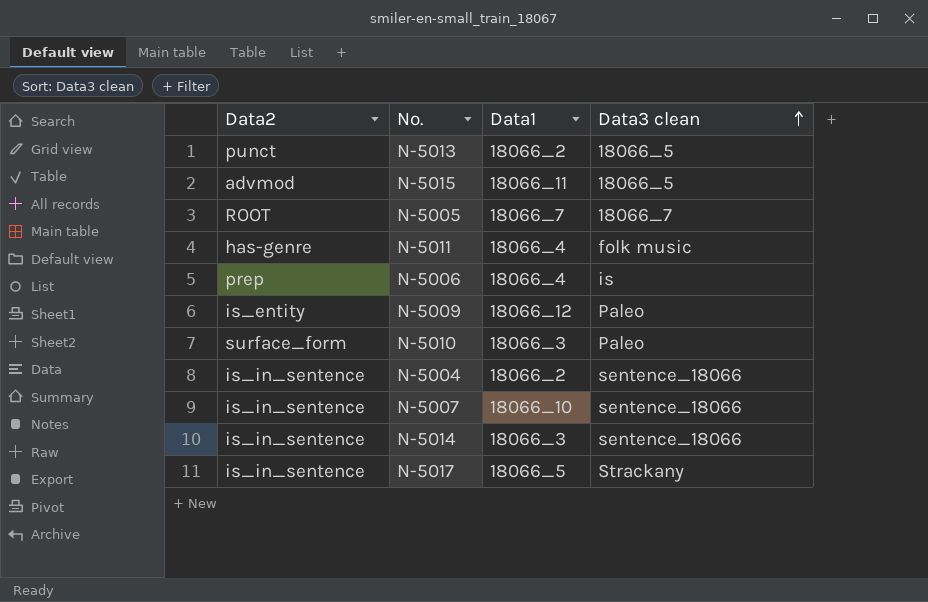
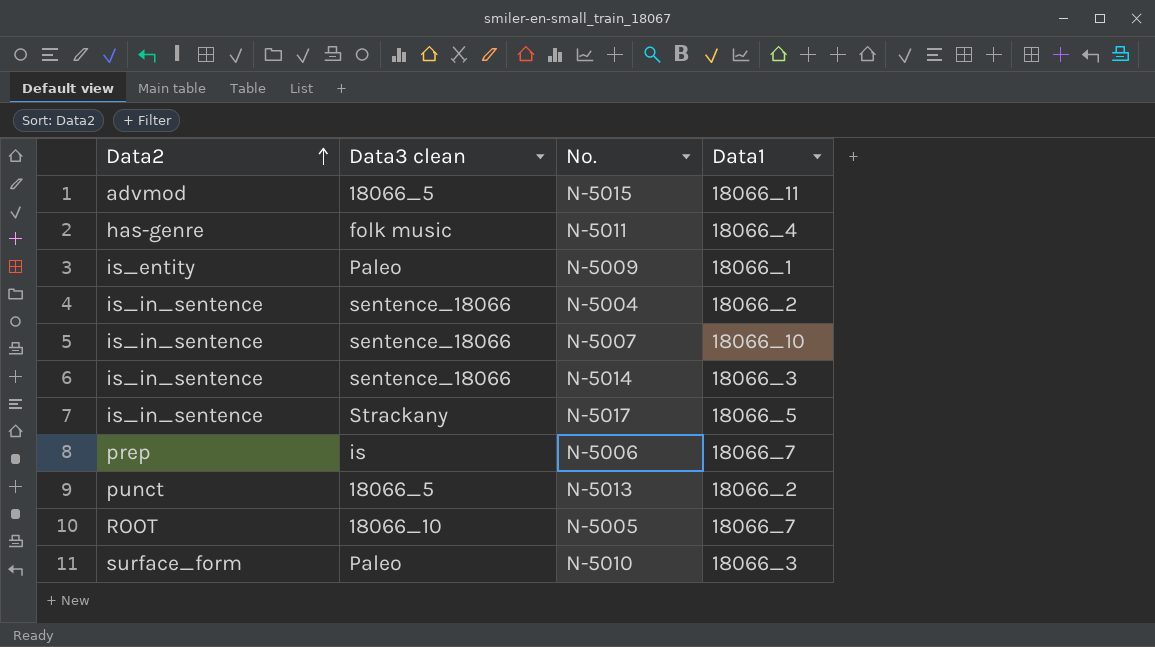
row order: Data3 clean ascending -> Data2 ascending
column Data3 clean | position: 4 -> 2
N-5009 | Data1: 18066_12 -> 18066_1
N-5006 | Data1: 18066_4 -> 18066_7
N-5005 | Data3 clean: 18066_7 -> 18066_10

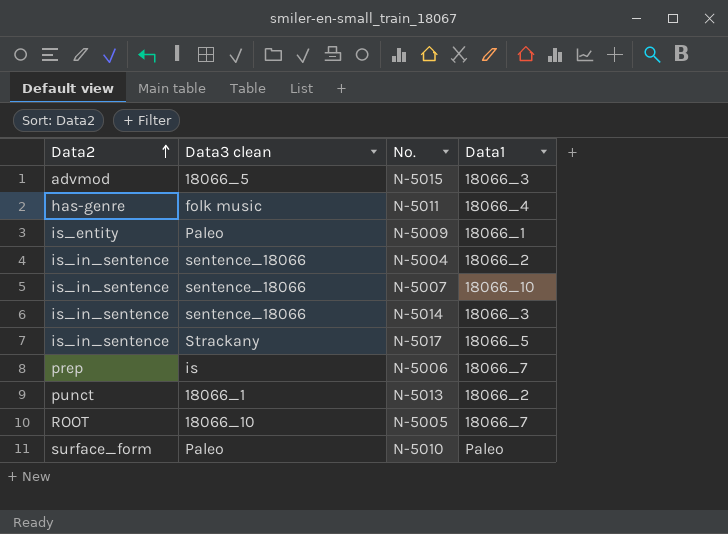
N-5015 | Data1: 18066_11 -> 18066_3
N-5013 | Data3 clean: 18066_5 -> 18066_1
N-5010 | Data1: 18066_3 -> Paleo

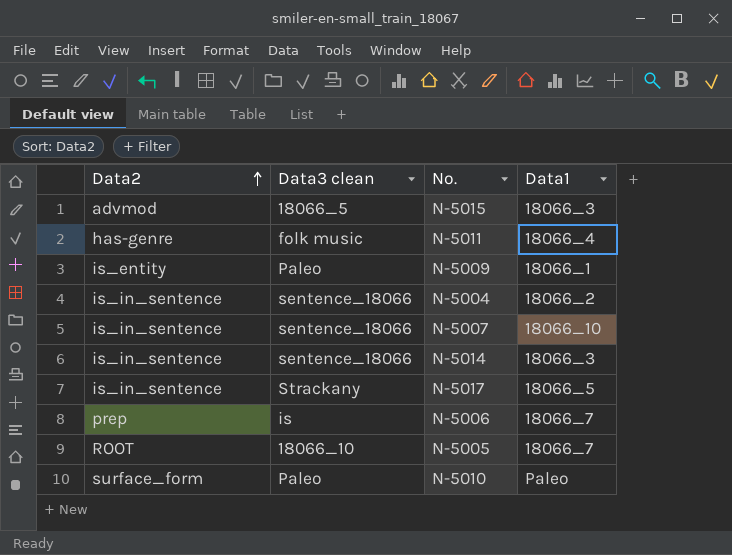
row N-5013: punct | 18066_1 | 18066_2 -> none

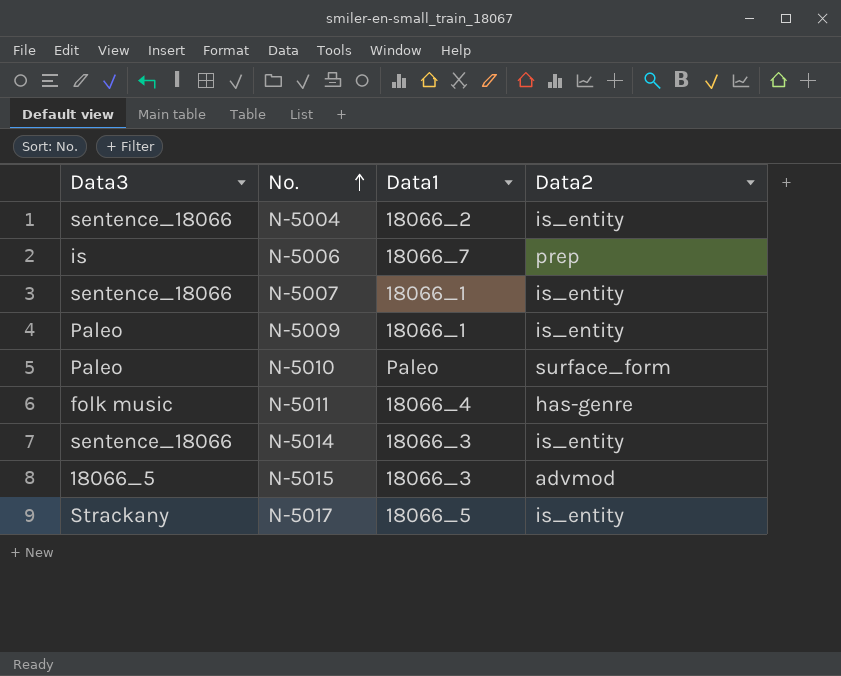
row order: Data2 ascending -> No. ascending
column name: Data3 clean -> Data3
column Data2 | position: 1 -> 4
row N-5005: ROOT | 18066_10 | 18066_7 -> none
N-5004 | Data2: is_in_sentence -> is_entity
N-5007 | Data1: 18066_10 -> 18066_1
N-5007 | Data2: is_in_sentence -> is_entity
N-5014 | Data2: is_in_sentence -> is_entity
N-5017 | Data2: is_in_sentence -> is_entity

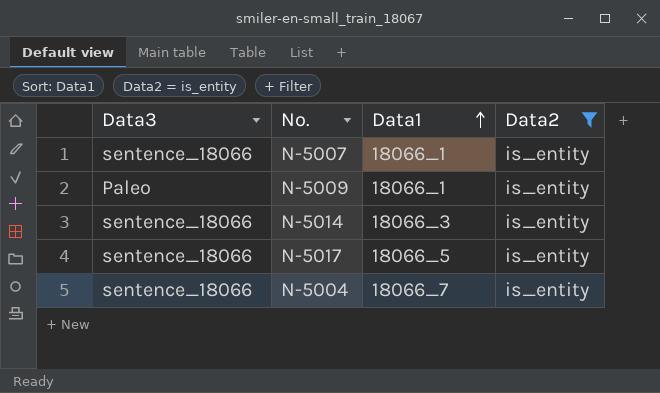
filter: none -> Data2 = is_entity
row order: No. ascending -> Data1 ascending
N-5017 | Data3: Strackany -> sentence_18066
N-5004 | Data1: 18066_2 -> 18066_7

